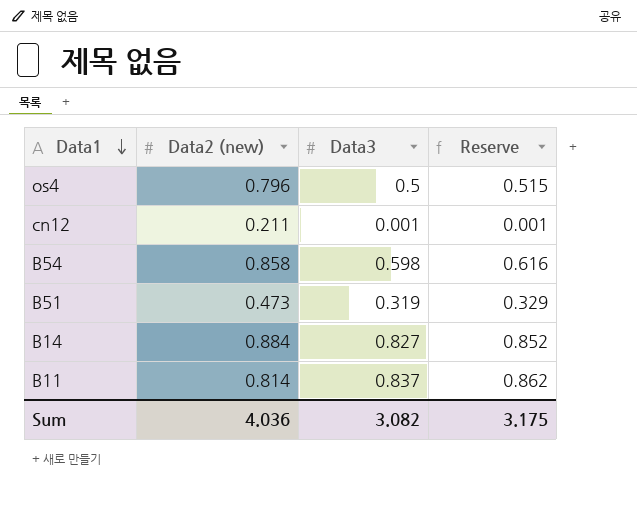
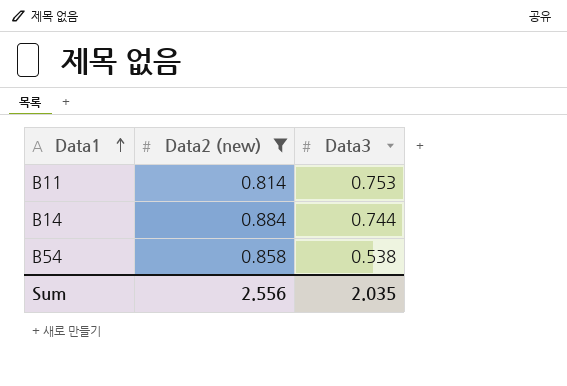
filter: none -> Data2 (new) >= 0.814
row order: Data1 descending -> Data1 ascending
column Reserve | formula: [Data3] * 1.03 -> none
B11 | Data3: 0.837 -> 0.753
B14 | Data3: 0.827 -> 0.744
B54 | Data3: 0.598 -> 0.538
Sum | Data2 (new): 4.036 -> 2.556
Sum | Data3: 3.082 -> 2.035

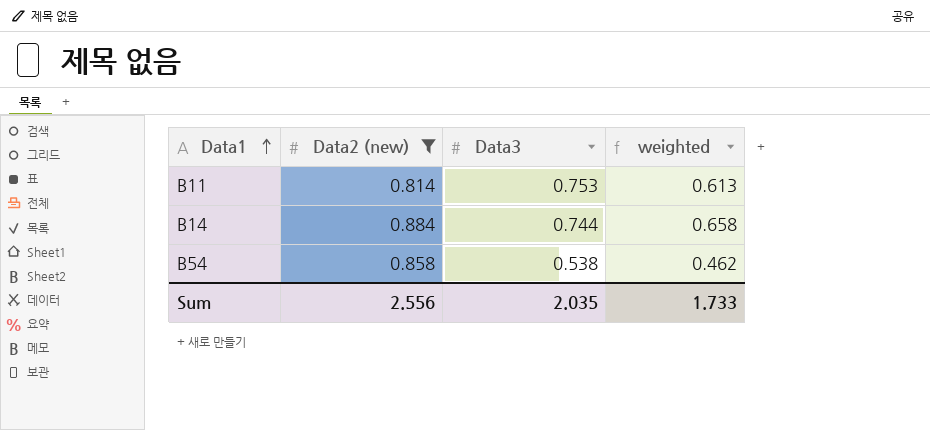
column weighted | formula: none -> [Data2 (new)] * [Data3]

